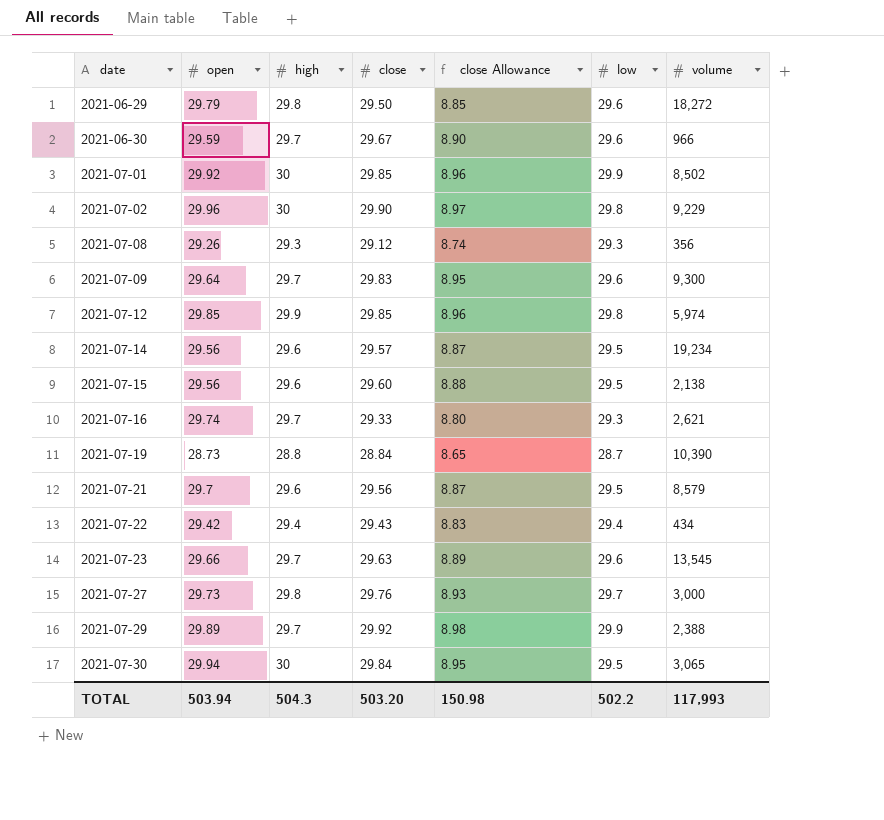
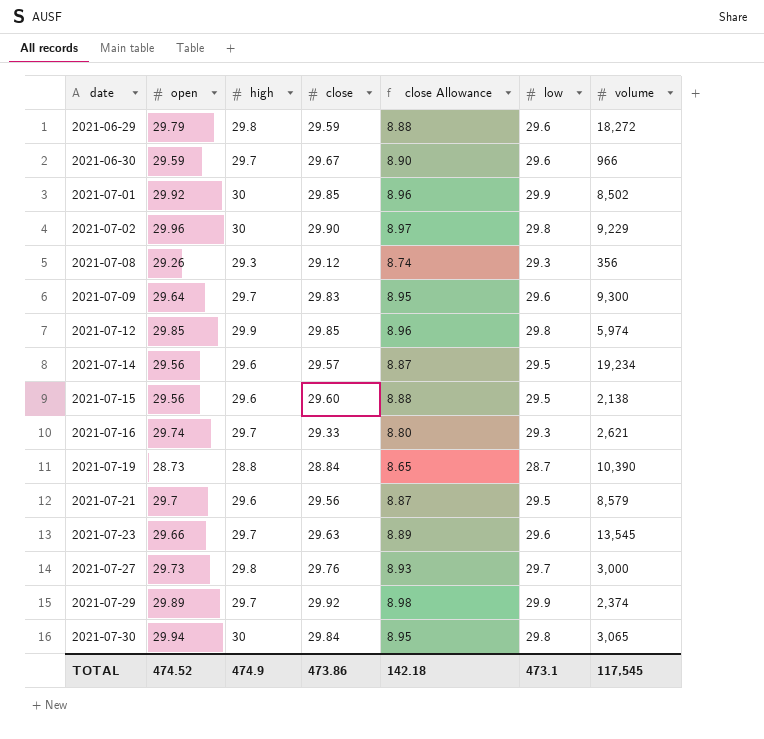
row 2021-07-22: 29.42 | 29.4 | 29.43 | 8.83 | 29.4 | 434 -> none
2021-06-29 | close: 29.50 -> 29.59
2021-06-29 | close Allowance: 8.85 -> 8.88
2021-07-29 | volume: 2,388 -> 2,374
2021-07-30 | low: 29.5 -> 29.8
TOTAL | open: 503.94 -> 474.52
TOTAL | high: 504.3 -> 474.9
TOTAL | close: 503.20 -> 473.86
TOTAL | close Allowance: 150.98 -> 142.18
TOTAL | low: 502.2 -> 473.1
TOTAL | volume: 117,993 -> 117,545

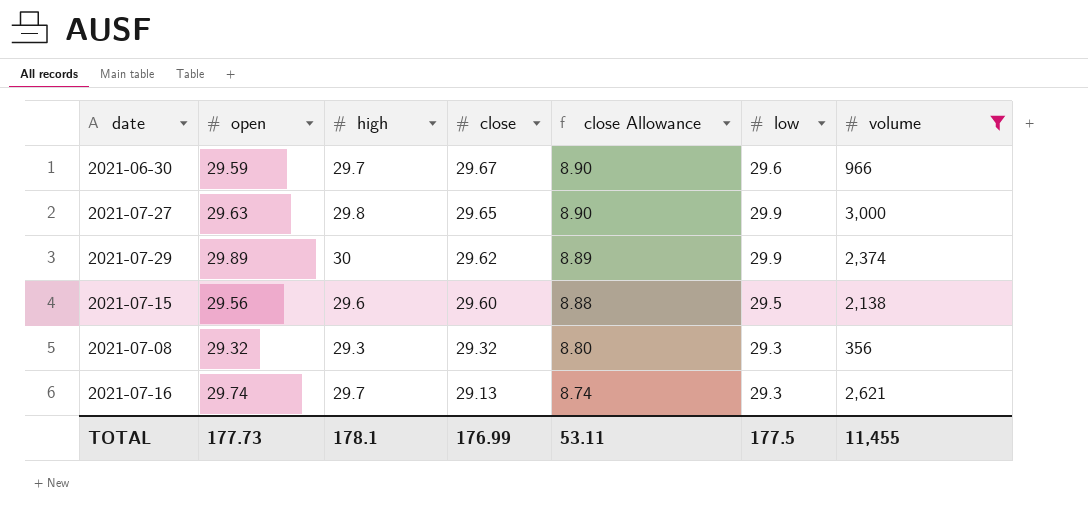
filter: none -> volume <= 3,000
row order: date ascending -> close descending
2021-07-27 | open: 29.73 -> 29.63
2021-07-27 | close: 29.76 -> 29.65
2021-07-27 | close Allowance: 8.93 -> 8.90
2021-07-27 | low: 29.7 -> 29.9
2021-07-29 | high: 29.7 -> 30
2021-07-29 | close: 29.92 -> 29.62
2021-07-29 | close Allowance: 8.98 -> 8.89
2021-07-08 | open: 29.26 -> 29.32
2021-07-08 | close: 29.12 -> 29.32
2021-07-08 | close Allowance: 8.74 -> 8.80
2021-07-16 | close: 29.33 -> 29.13
2021-07-16 | close Allowance: 8.80 -> 8.74
TOTAL | open: 474.52 -> 177.73
TOTAL | high: 474.9 -> 178.1
TOTAL | close: 473.86 -> 176.99
TOTAL | close Allowance: 142.18 -> 53.11
TOTAL | low: 473.1 -> 177.5
TOTAL | volume: 117,545 -> 11,455

